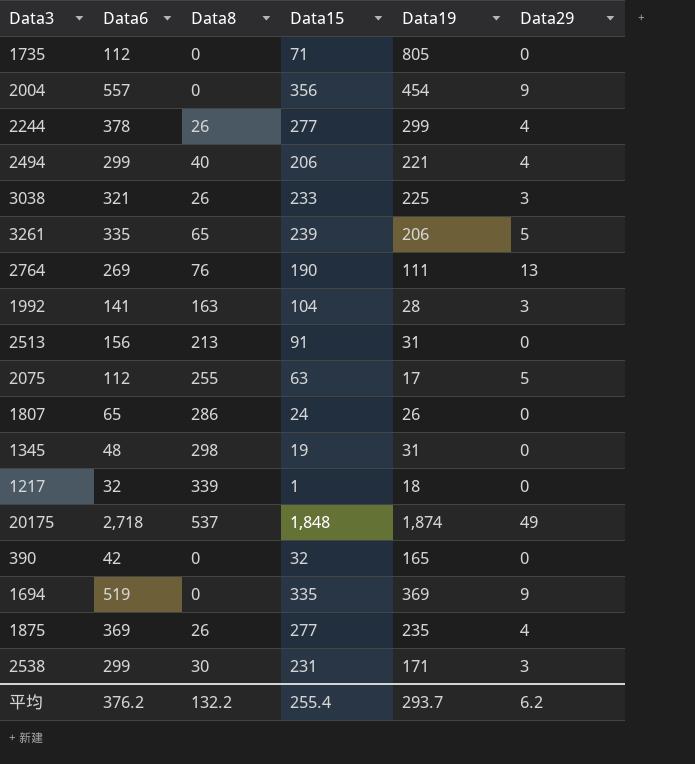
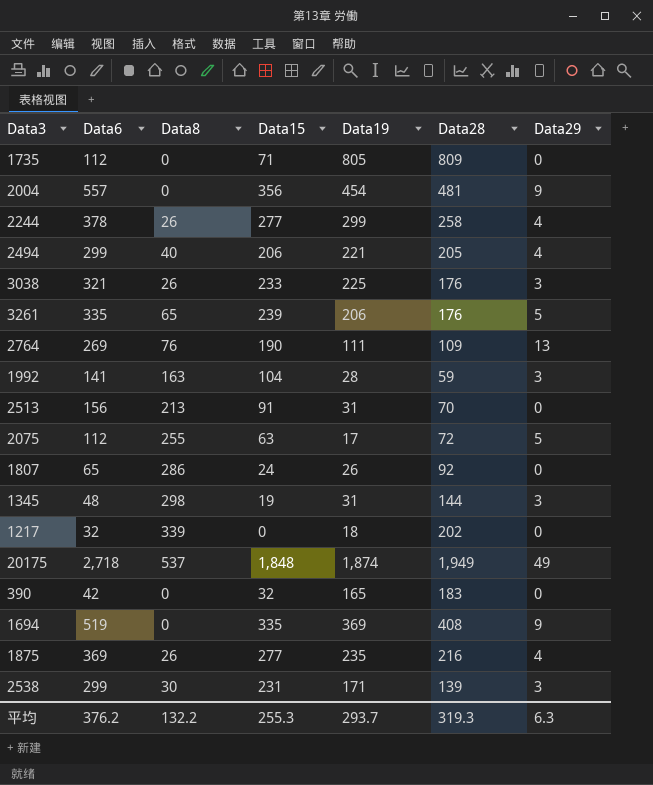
column Data28 | position: none -> 6
1345 | Data29: 0 -> 3
1217 | Data15: 1 -> 0
平均 | Data15: 255.4 -> 255.3
平均 | Data29: 6.2 -> 6.3

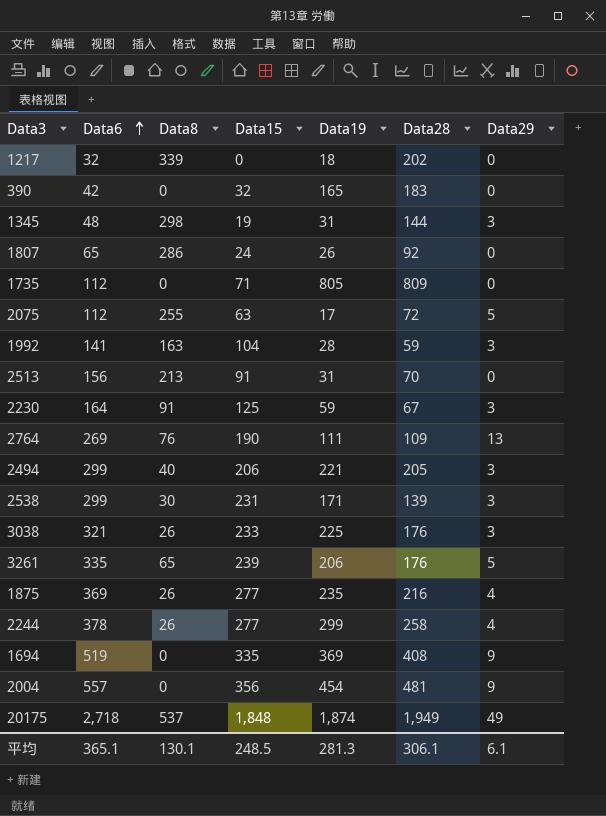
row order: none -> Data6 ascending
row 2230: none -> 164 | 91 | 125 | 59 | 67 | 3
2494 | Data29: 4 -> 3
平均 | Data6: 376.2 -> 365.1
平均 | Data8: 132.2 -> 130.1
平均 | Data15: 255.3 -> 248.5
平均 | Data19: 293.7 -> 281.3
平均 | Data28: 319.3 -> 306.1
平均 | Data29: 6.3 -> 6.1

